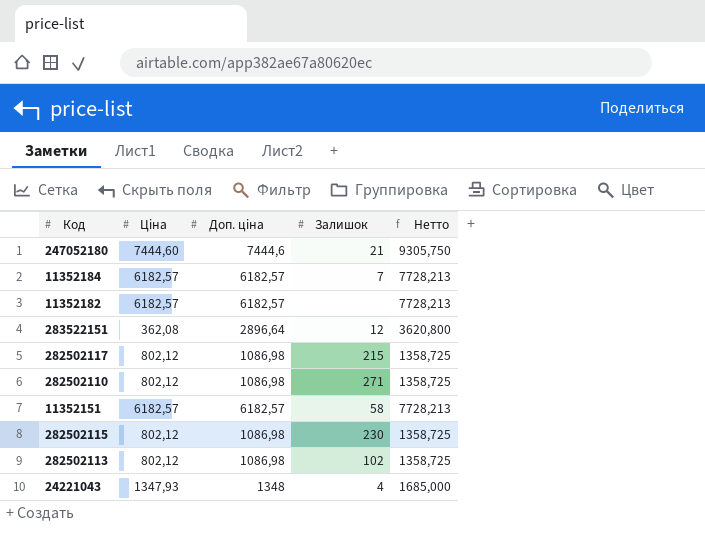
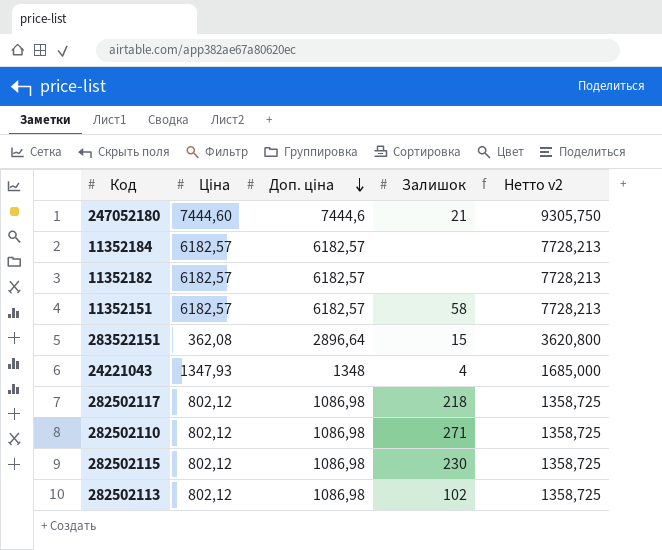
row order: none -> Доп. ціна descending
column name: Нетто -> Нетто v2
11352184 | Залишок: 7 -> none
283522151 | Залишок: 12 -> 15
282502117 | Залишок: 215 -> 218

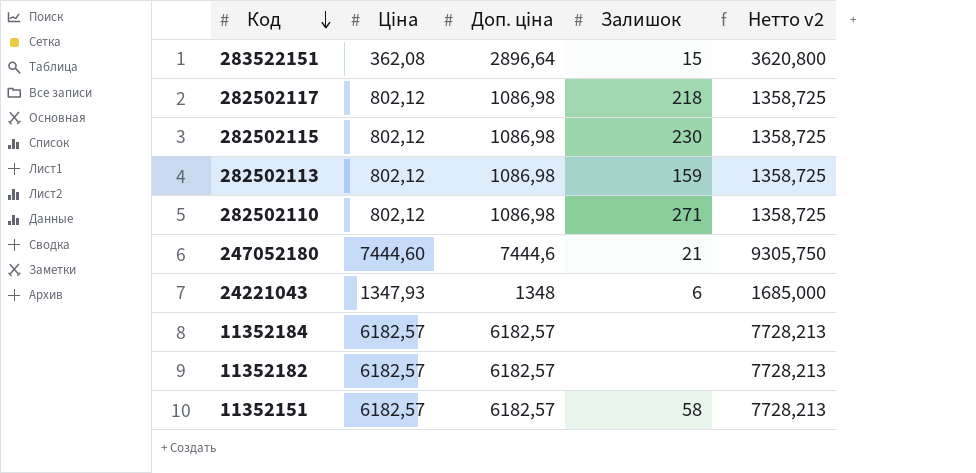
row order: Доп. ціна descending -> Код descending
282502113 | Залишок: 102 -> 159
24221043 | Залишок: 4 -> 6

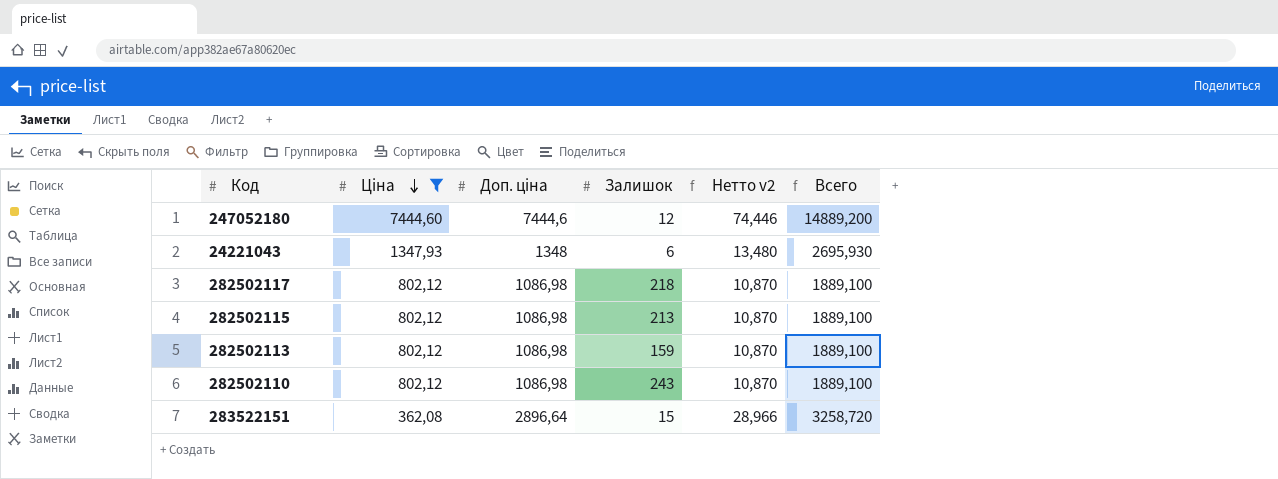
filter: none -> Ціна != 6182,57
row order: Код descending -> Ціна descending
column Нетто v2 | formula: [Доп. ціна] * 1,25 -> [Доп. ціна] * 0,01
column Всего | formula: none -> [Ціна] + [Доп. ціна]
247052180 | Залишок: 21 -> 12
282502115 | Залишок: 230 -> 213
282502110 | Залишок: 271 -> 243

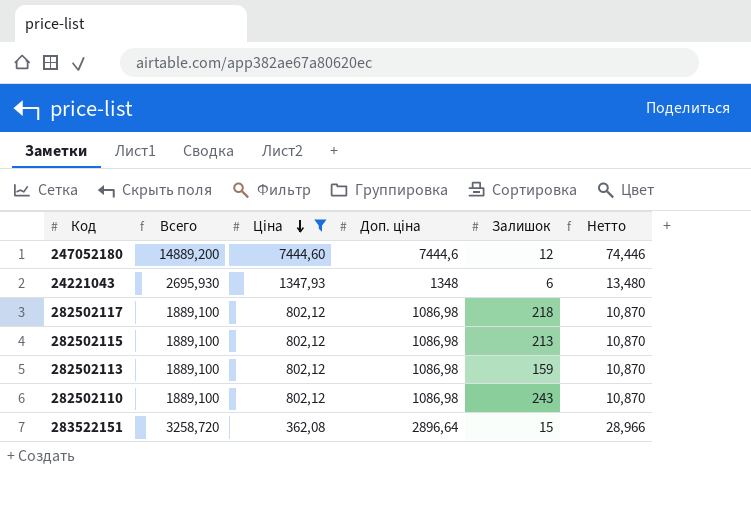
column Всего | position: 6 -> 2
column name: Нетто v2 -> Нетто

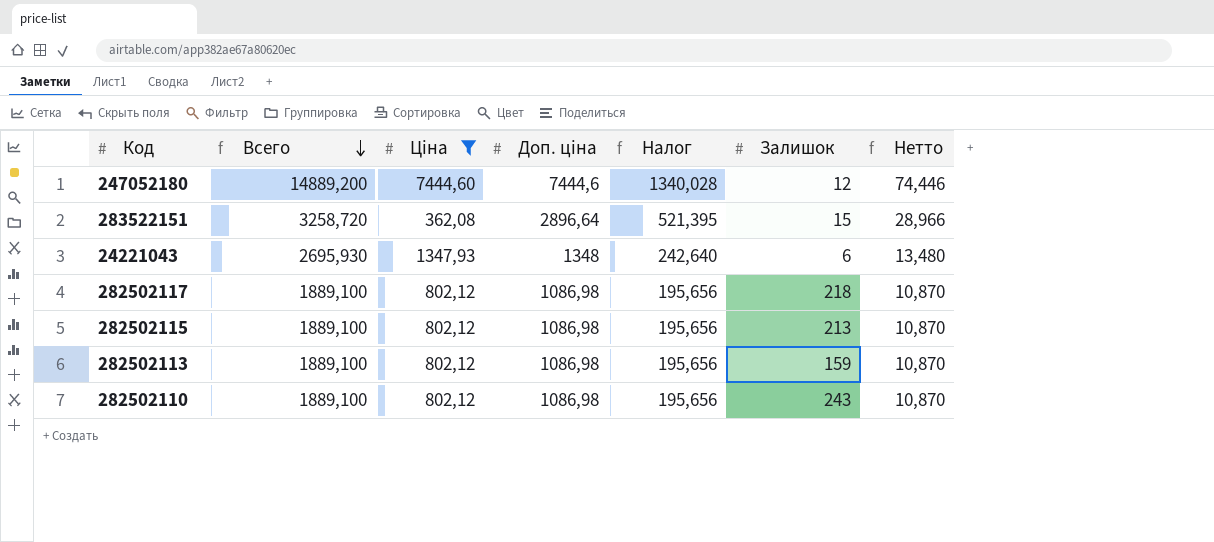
row order: Ціна descending -> Всего descending
column Налог | formula: none -> [Доп. ціна] * 0,18

